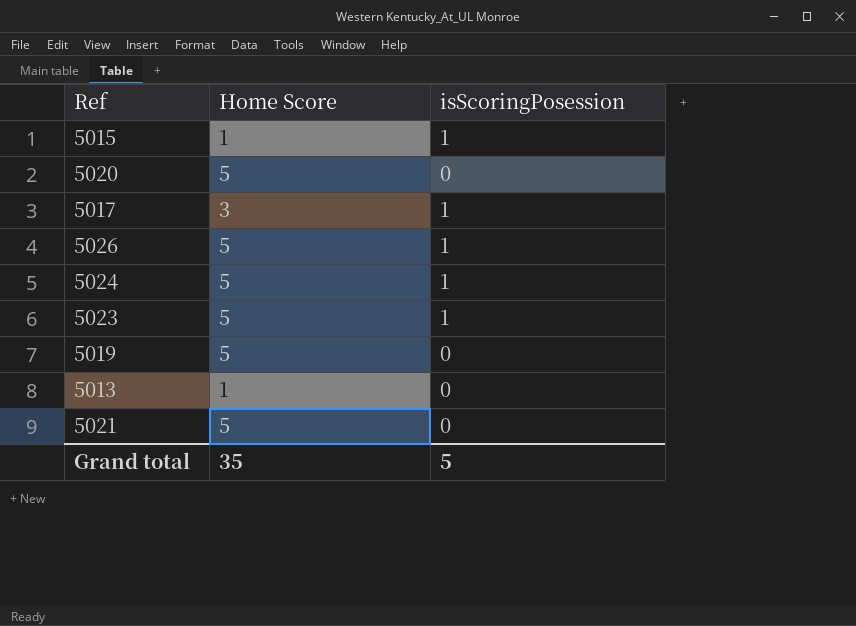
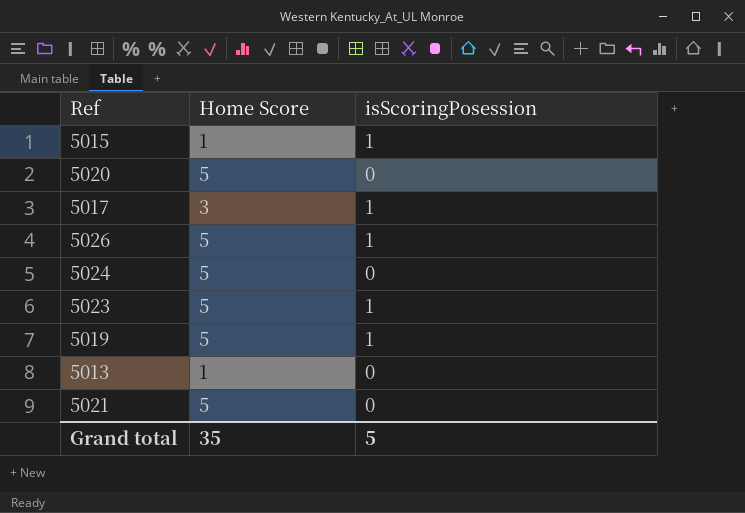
5024 | isScoringPosession: 1 -> 0
5019 | isScoringPosession: 0 -> 1

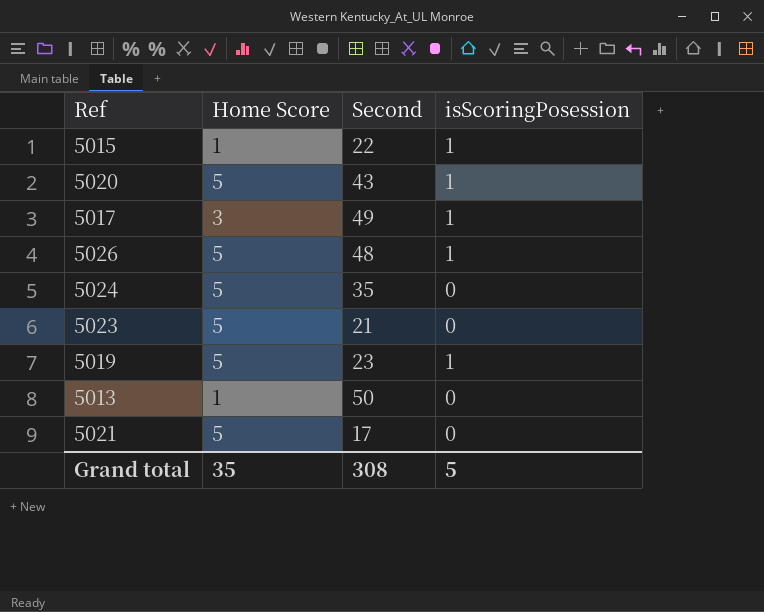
column Second | position: none -> 3
5020 | isScoringPosession: 0 -> 1
5023 | isScoringPosession: 1 -> 0

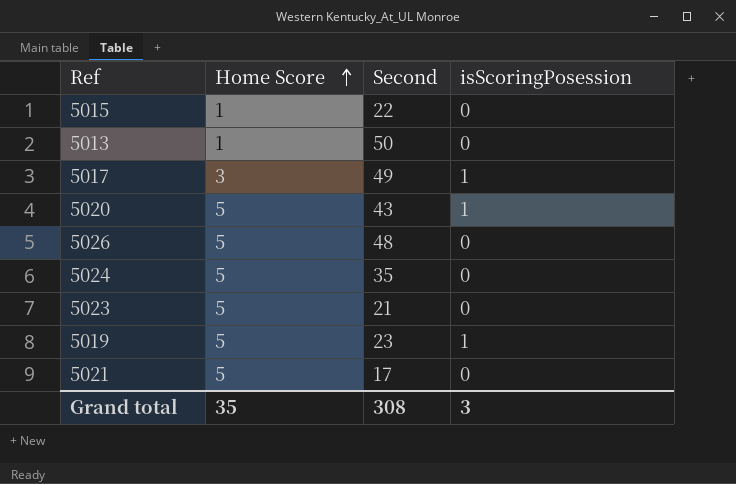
row order: none -> Home Score ascending
5015 | isScoringPosession: 1 -> 0
5026 | isScoringPosession: 1 -> 0
Grand total | isScoringPosession: 5 -> 3

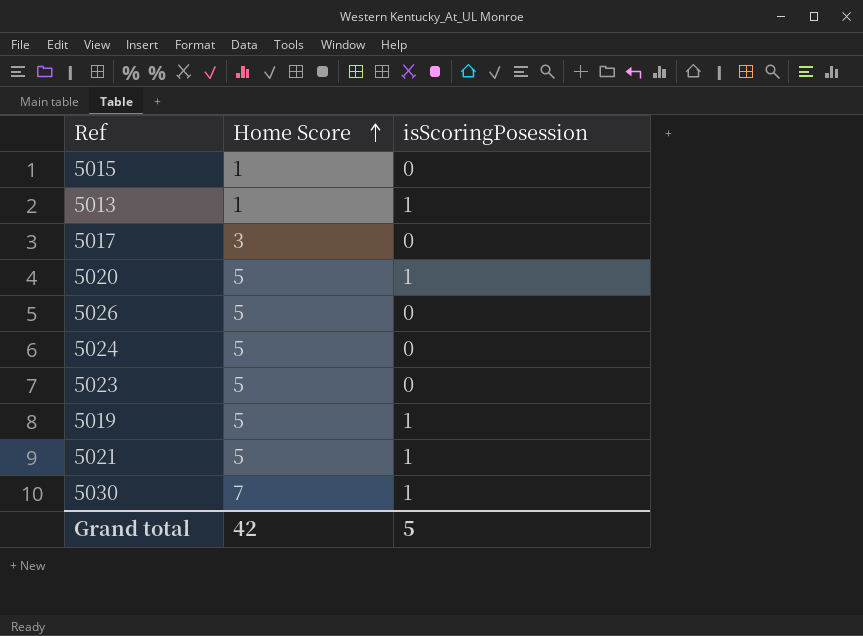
column Second | position: 3 -> none
5013 | isScoringPosession: 0 -> 1
5017 | isScoringPosession: 1 -> 0
5021 | isScoringPosession: 0 -> 1
row 5030: none -> 7 | 1
Grand total | Home Score: 35 -> 42
Grand total | isScoringPosession: 3 -> 5

